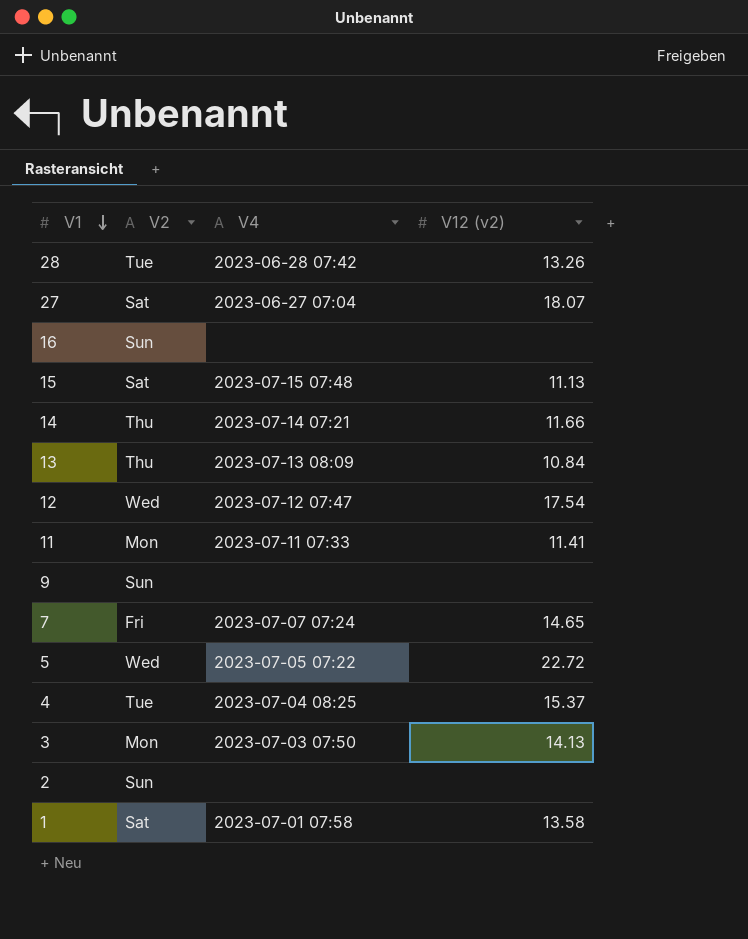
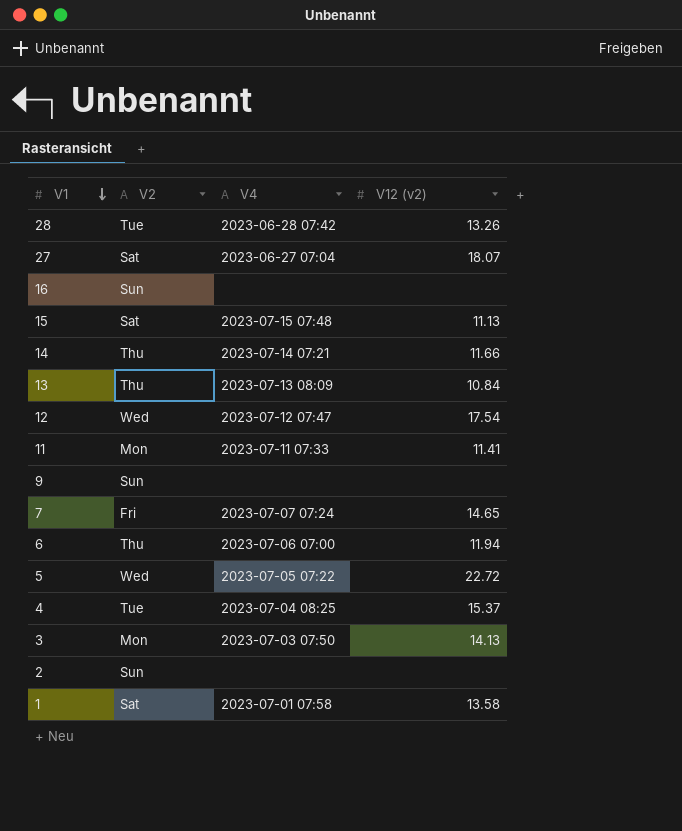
row 6: none -> Thu | 2023-07-06 07:00 | 11.94

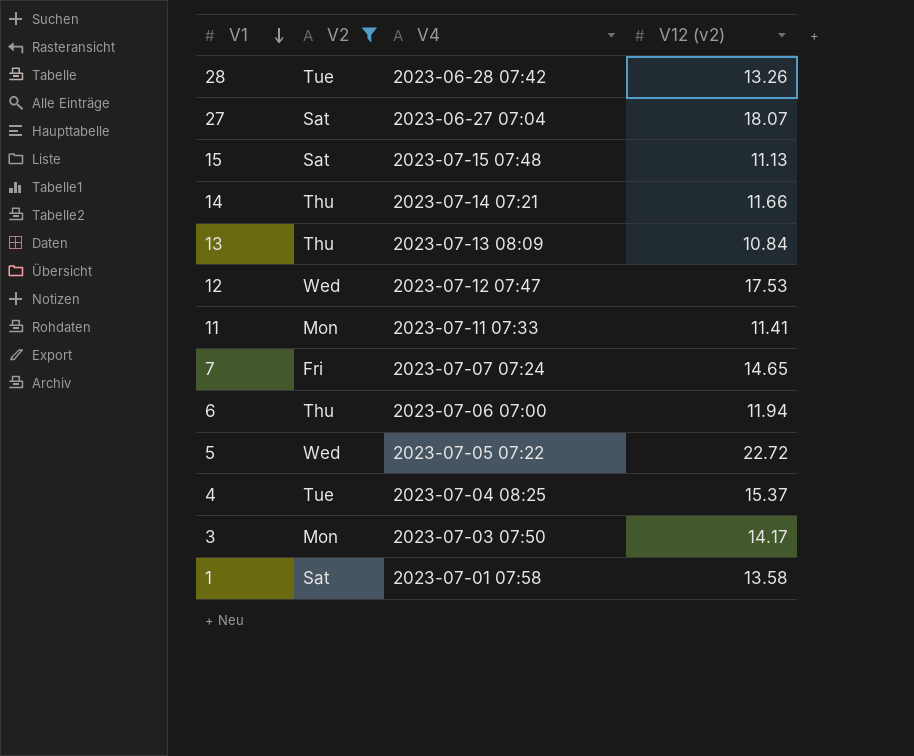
filter: none -> V2 != Sun
12 | V12 (v2): 17.54 -> 17.53
3 | V12 (v2): 14.13 -> 14.17

